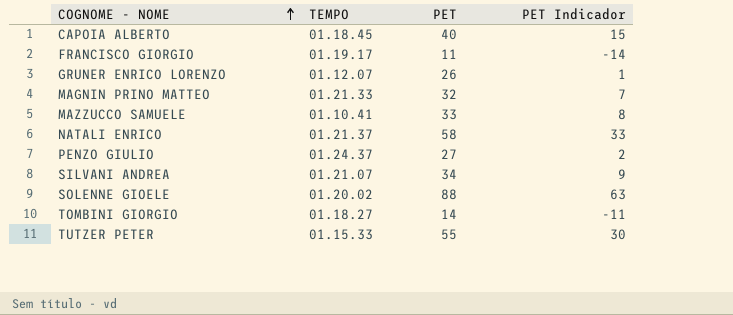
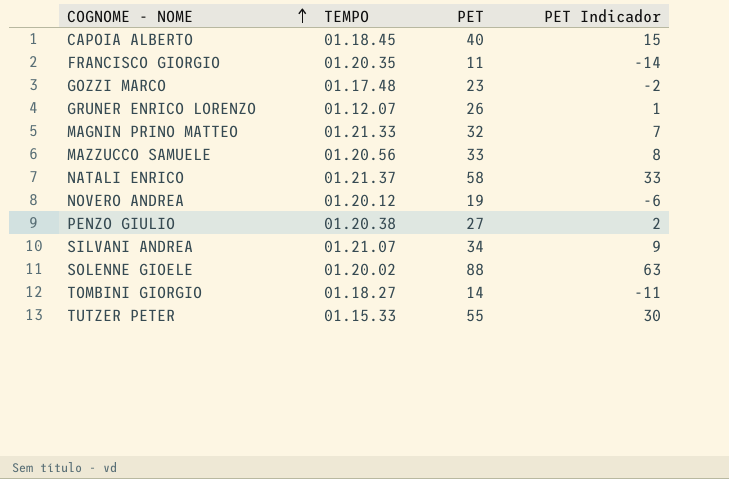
FRANCISCO GIORGIO | TEMPO: 01.19.17 -> 01.20.35
row GOZZI MARCO: none -> 01.17.48 | 23 | -2
MAZZUCCO SAMUELE | TEMPO: 01.10.41 -> 01.20.56
row NOVERO ANDREA: none -> 01.20.12 | 19 | -6
PENZO GIULIO | TEMPO: 01.24.37 -> 01.20.38

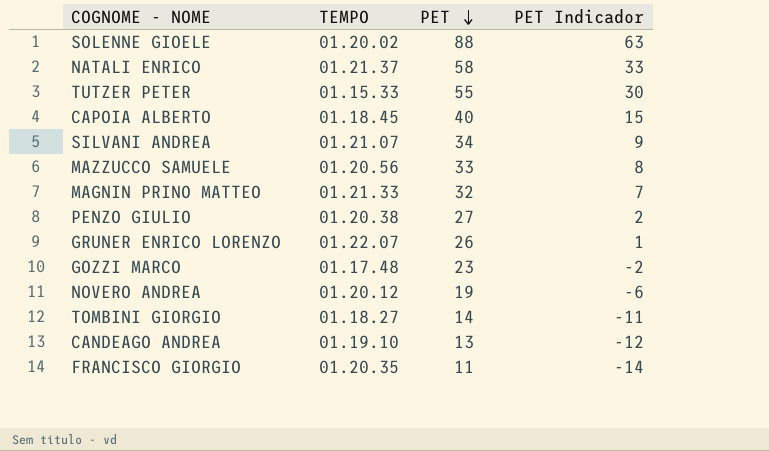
row order: COGNOME - NOME ascending -> PET descending
GRUNER ENRICO LORENZO | TEMPO: 01.12.07 -> 01.22.07
row CANDEAGO ANDREA: none -> 01.19.10 | 13 | -12

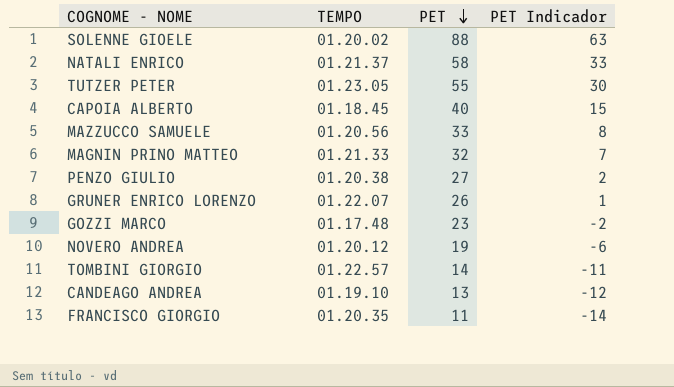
row SILVANI ANDREA: 01.21.07 | 34 | 9 -> none
TUTZER PETER | TEMPO: 01.15.33 -> 01.23.05
TOMBINI GIORGIO | TEMPO: 01.18.27 -> 01.22.57

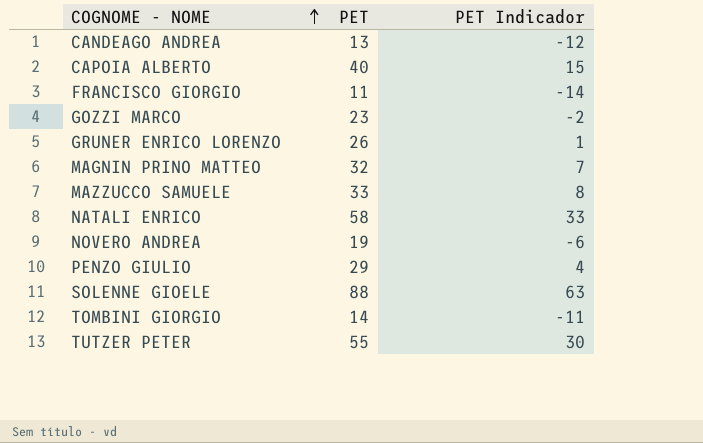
row order: PET descending -> COGNOME - NOME ascending
column TEMPO | position: 2 -> none
PENZO GIULIO | PET: 27 -> 29
PENZO GIULIO | PET Indicador: 2 -> 4

